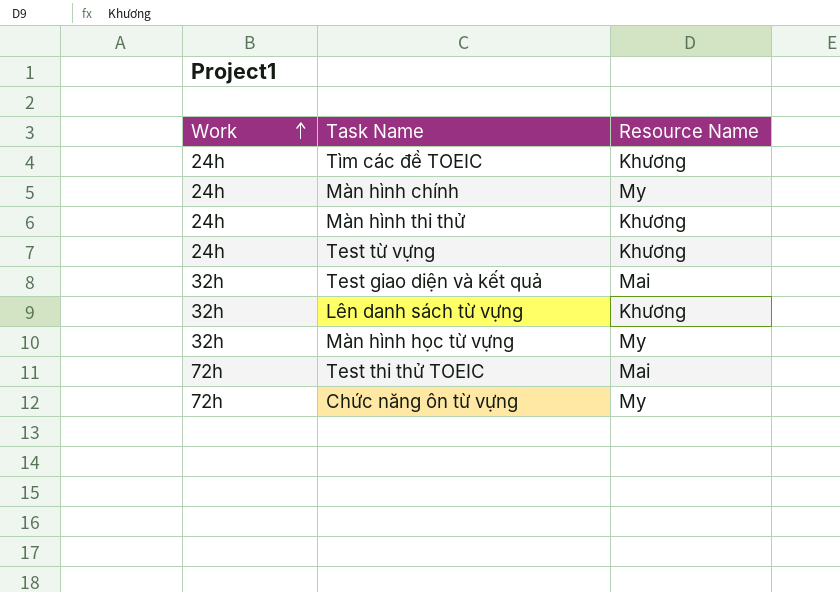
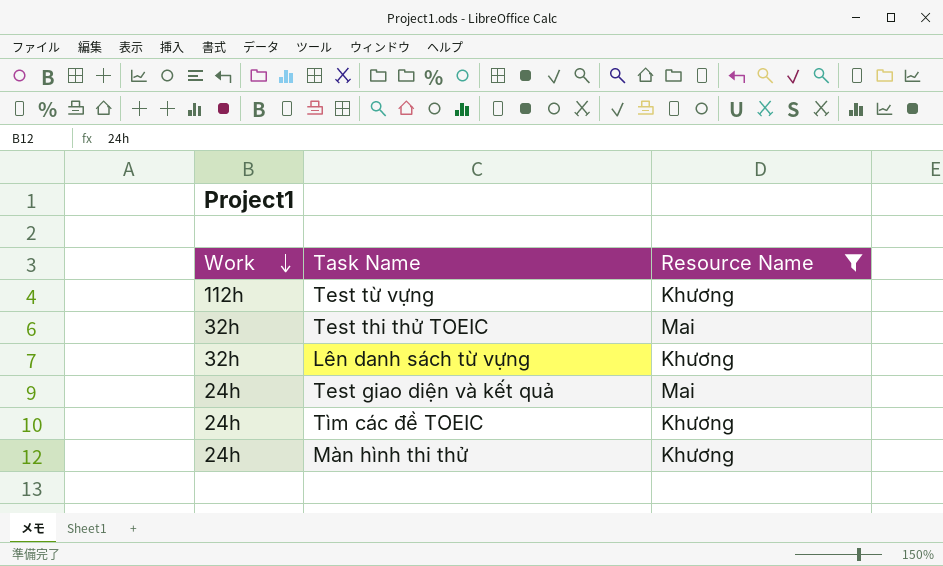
filter: none -> Resource Name != My
row order: Work ascending -> Work descending
Test từ vựng | Work: 24h -> 112h
Test thi thử TOEIC | Work: 72h -> 32h
Test giao diện và kết quả | Work: 32h -> 24h

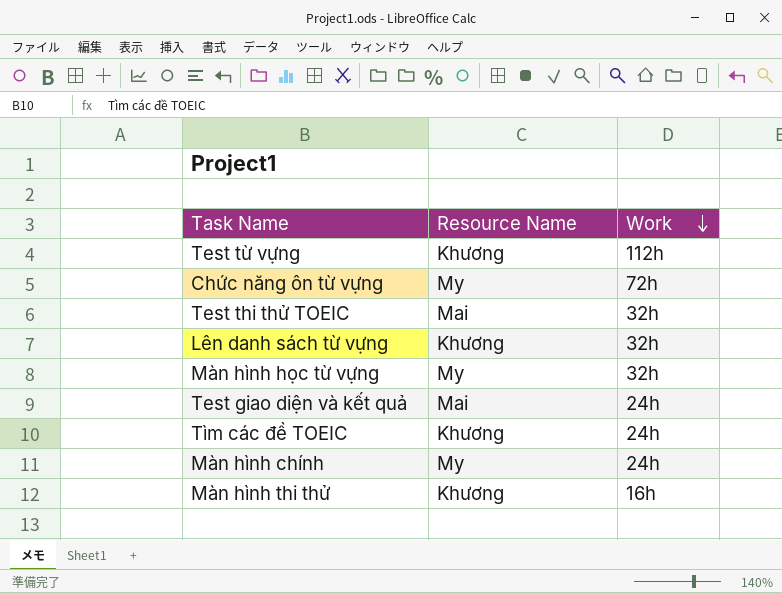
filter: Resource Name != My -> none
column Work | position: 1 -> 3
Màn hình thi thử | Work: 24h -> 16h

